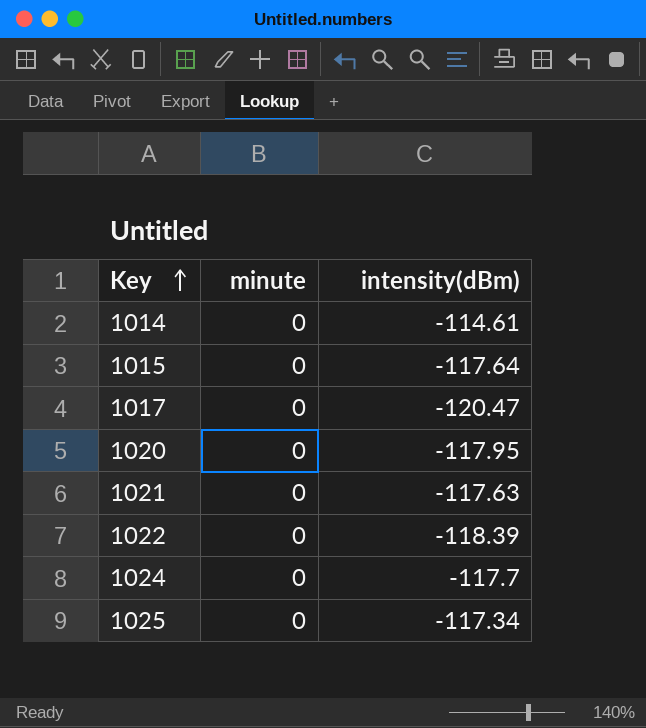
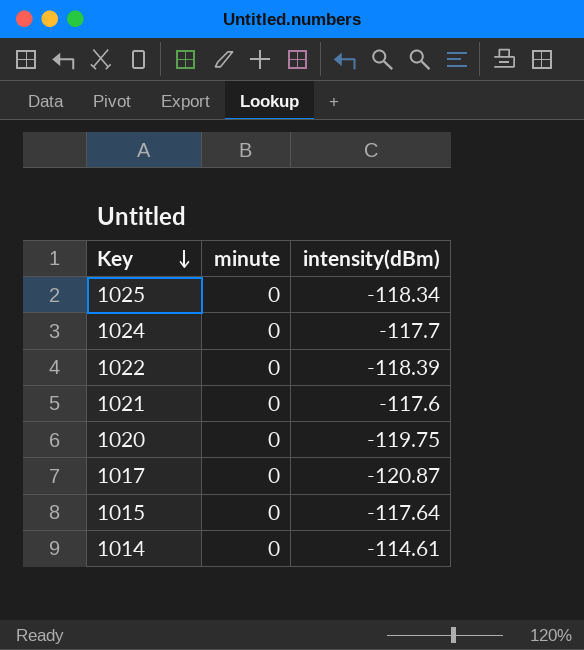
row order: Key ascending -> Key descending
1025 | intensity(dBm): -117.34 -> -118.34
1021 | intensity(dBm): -117.63 -> -117.6
1020 | intensity(dBm): -117.95 -> -119.75
1017 | intensity(dBm): -120.47 -> -120.87

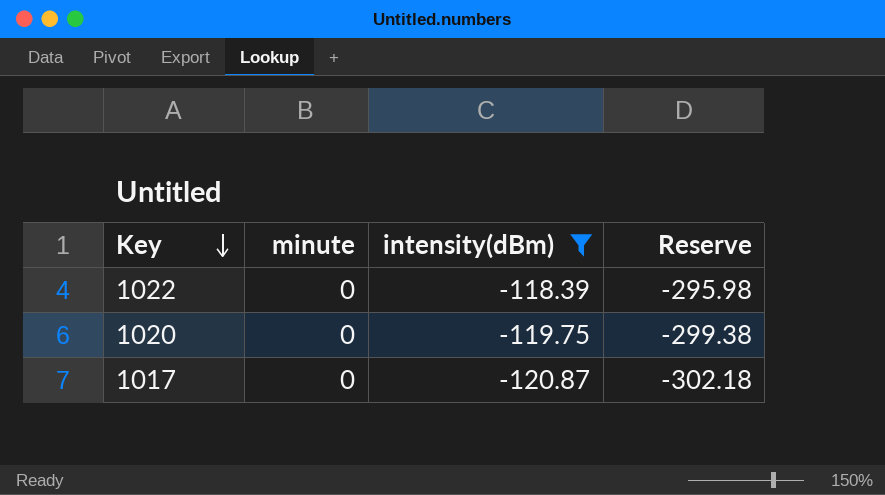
filter: none -> intensity(dBm) <= -118.39
column Reserve | formula: none -> [intensity(dBm)] * 2.5

